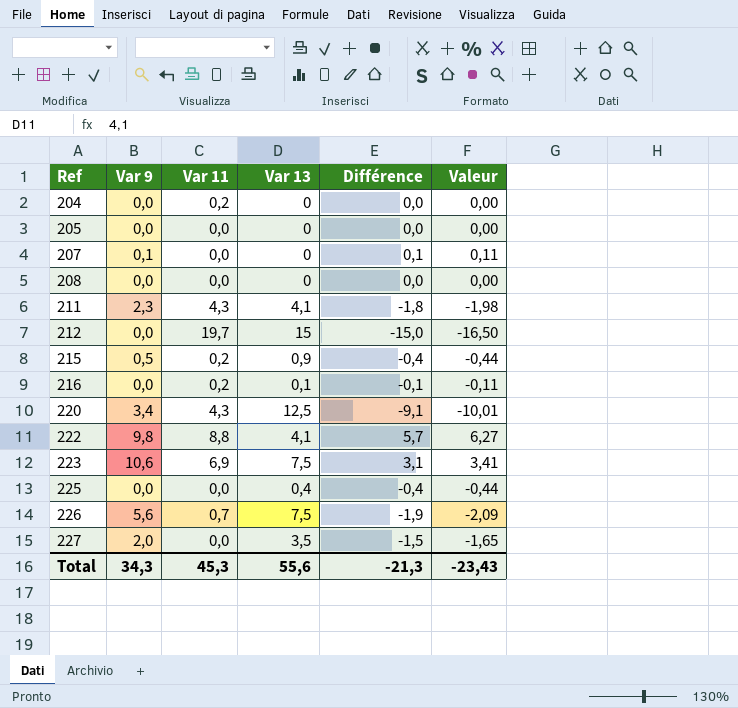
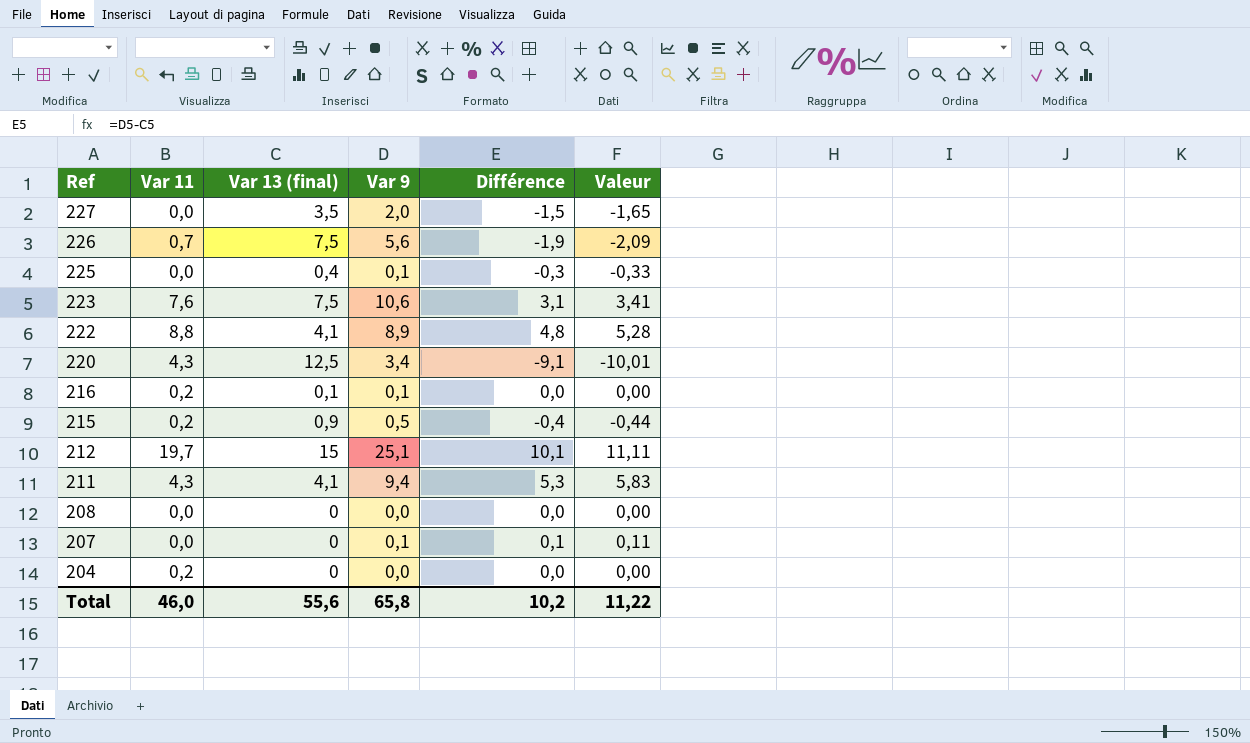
row order: Ref ascending -> Ref descending
column name: Var 13 -> Var 13 (final)
column Var 9 | position: 2 -> 4
row 205: 0,0 | 0,0 | 0 | 0,0 | 0,00 -> none
225 | Var 9: 0,0 -> 0,1
225 | Différence: -0,4 -> -0,3
225 | Valeur: -0,44 -> -0,33
223 | Var 11: 6,9 -> 7,6
222 | Var 9: 9,8 -> 8,9
222 | Différence: 5,7 -> 4,8
222 | Valeur: 6,27 -> 5,28
216 | Var 9: 0,0 -> 0,1
216 | Différence: -0,1 -> 0,0
216 | Valeur: -0,11 -> 0,00
212 | Var 9: 0,0 -> 25,1
212 | Différence: -15,0 -> 10,1
212 | Valeur: -16,50 -> 11,11
211 | Var 9: 2,3 -> 9,4
211 | Différence: -1,8 -> 5,3
211 | Valeur: -1,98 -> 5,83
Total | Var 11: 45,3 -> 46,0
Total | Var 9: 34,3 -> 65,8
Total | Différence: -21,3 -> 10,2
Total | Valeur: -23,43 -> 11,22

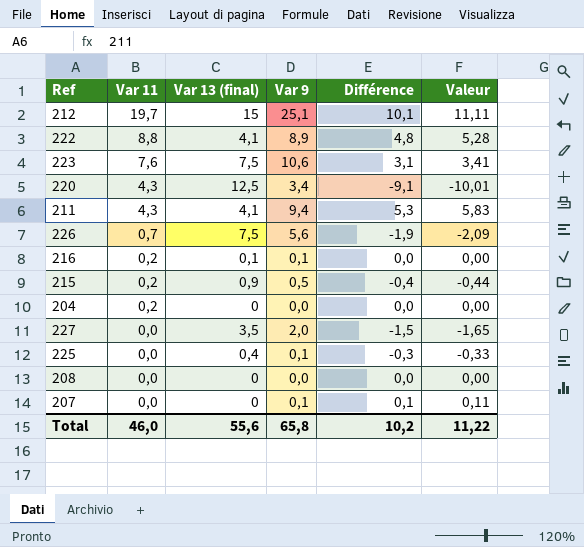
row order: Ref descending -> Var 11 descending

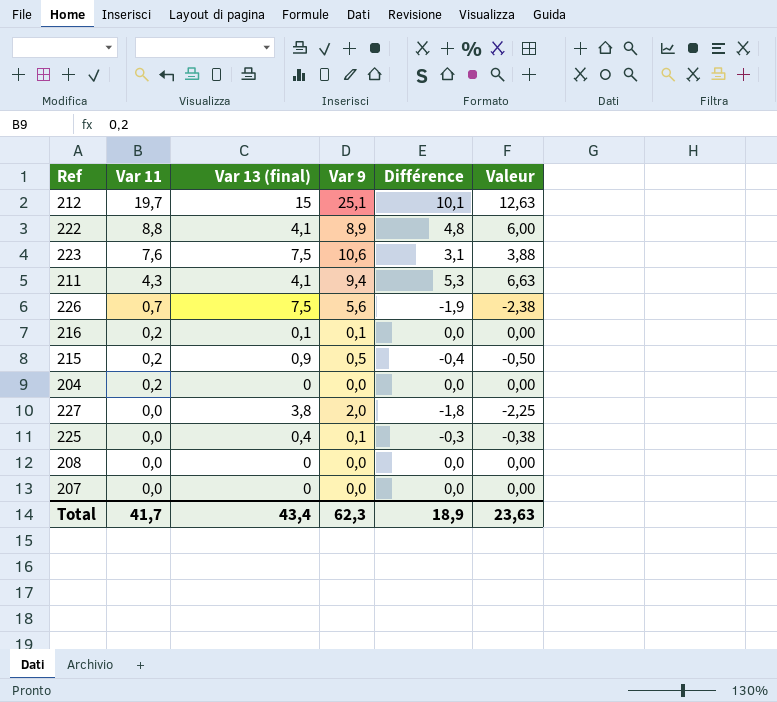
column Valeur | formula: [Différence] * 1,1 -> [Différence] * 1,25
row 220: 4,3 | 12,5 | 3,4 | -9,1 | -10,01 -> none
227 | Var 13 (final): 3,5 -> 3,8
227 | Différence: -1,5 -> -1,8
207 | Var 9: 0,1 -> 0,0
207 | Différence: 0,1 -> 0,0
Total | Var 11: 46,0 -> 41,7
Total | Var 13 (final): 55,6 -> 43,4
Total | Var 9: 65,8 -> 62,3
Total | Différence: 10,2 -> 18,9
Total | Valeur: 11,22 -> 23,63

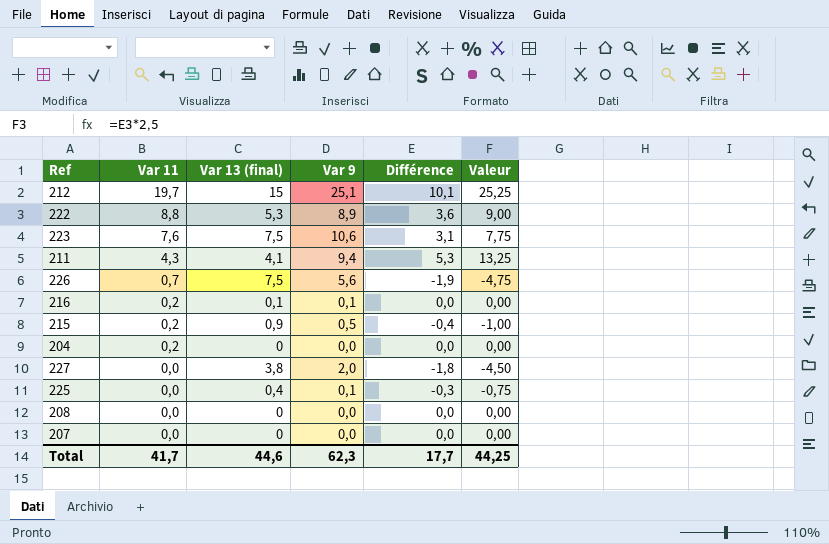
column Valeur | formula: [Différence] * 1,25 -> [Différence] * 2,5
222 | Var 13 (final): 4,1 -> 5,3
222 | Différence: 4,8 -> 3,6
Total | Var 13 (final): 43,4 -> 44,6
Total | Différence: 18,9 -> 17,7
Total | Valeur: 23,63 -> 44,25

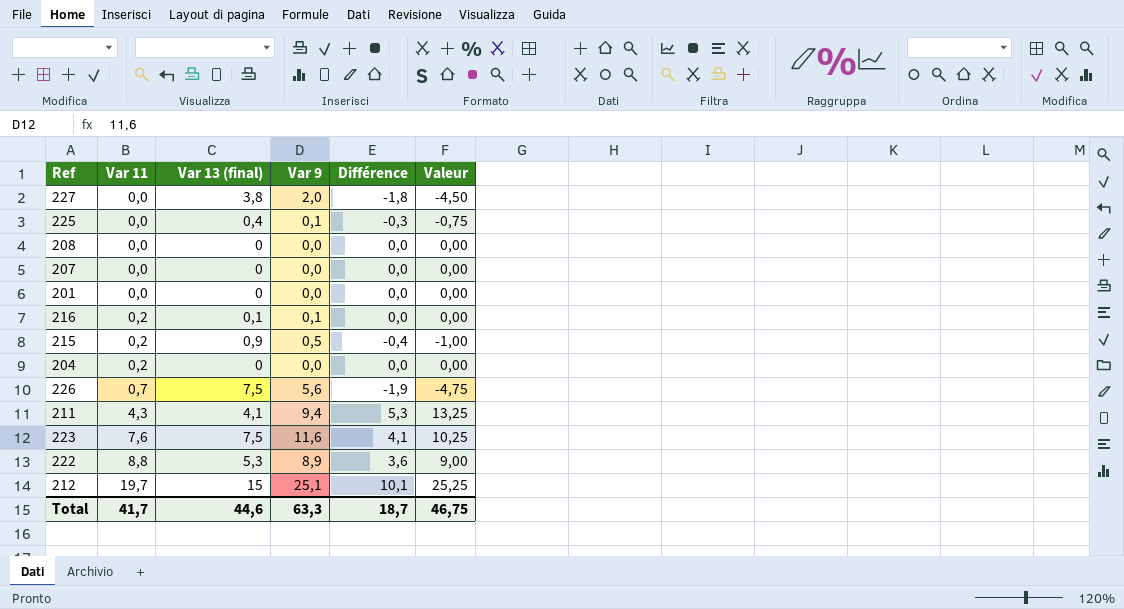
row order: Var 11 descending -> Var 11 ascending
row 201: none -> 0,0 | 0 | 0,0 | 0,0 | 0,00
223 | Var 9: 10,6 -> 11,6
223 | Différence: 3,1 -> 4,1
223 | Valeur: 7,75 -> 10,25
Total | Var 9: 62,3 -> 63,3
Total | Différence: 17,7 -> 18,7
Total | Valeur: 44,25 -> 46,75

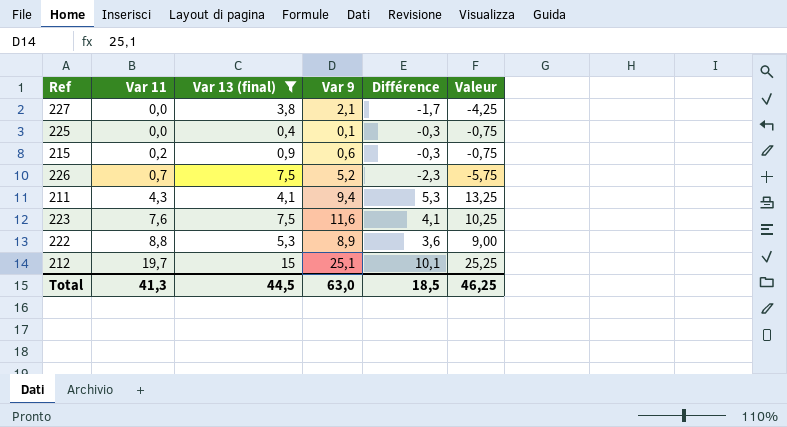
filter: none -> Var 13 (final) >= 0,4
227 | Var 9: 2,0 -> 2,1
227 | Différence: -1,8 -> -1,7
227 | Valeur: -4,50 -> -4,25
215 | Var 9: 0,5 -> 0,6
215 | Différence: -0,4 -> -0,3
215 | Valeur: -1,00 -> -0,75
226 | Var 9: 5,6 -> 5,2
226 | Différence: -1,9 -> -2,3
226 | Valeur: -4,75 -> -5,75
Total | Var 11: 41,7 -> 41,3
Total | Var 13 (final): 44,6 -> 44,5
Total | Var 9: 63,3 -> 63,0
Total | Différence: 18,7 -> 18,5
Total | Valeur: 46,75 -> 46,25

